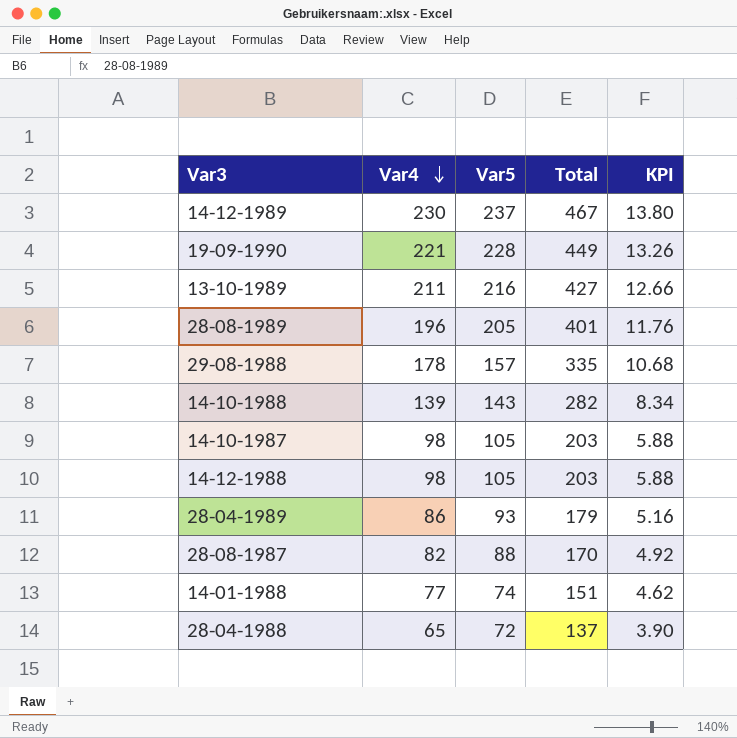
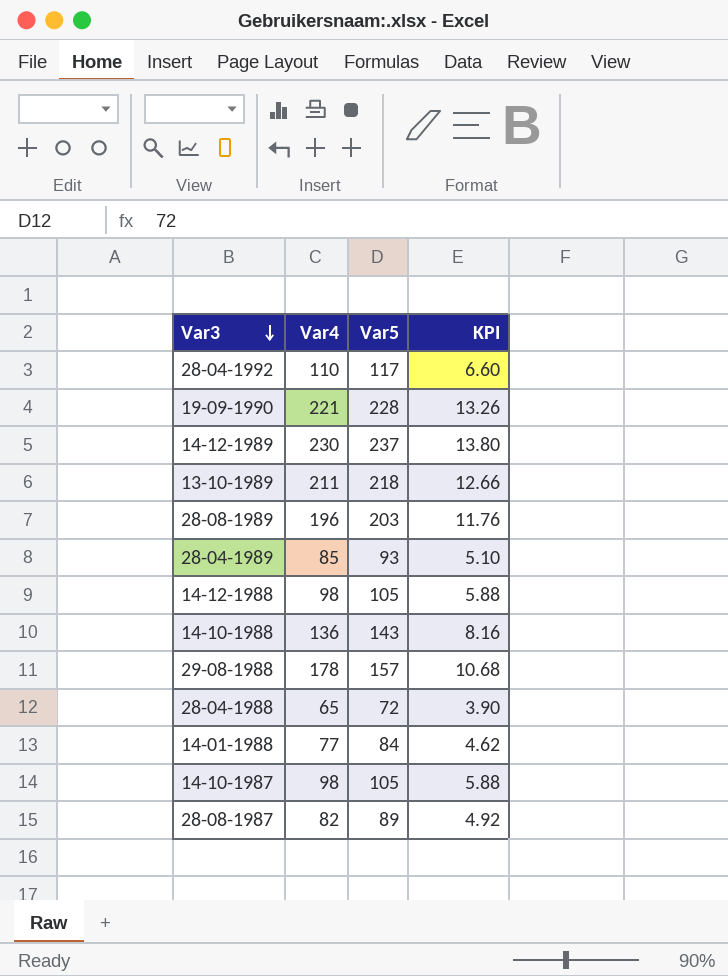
row order: Var4 descending -> Var3 descending
column Total | formula: [Var4] + [Var5] -> none
row 28-04-1992: none -> 110 | 117 | 6.60
13-10-1989 | Var5: 216 -> 218
28-08-1989 | Var5: 205 -> 203
28-04-1989 | Var4: 86 -> 85
28-04-1989 | KPI: 5.16 -> 5.10
14-10-1988 | Var4: 139 -> 136
14-10-1988 | KPI: 8.34 -> 8.16
14-01-1988 | Var5: 74 -> 84
28-08-1987 | Var5: 88 -> 89

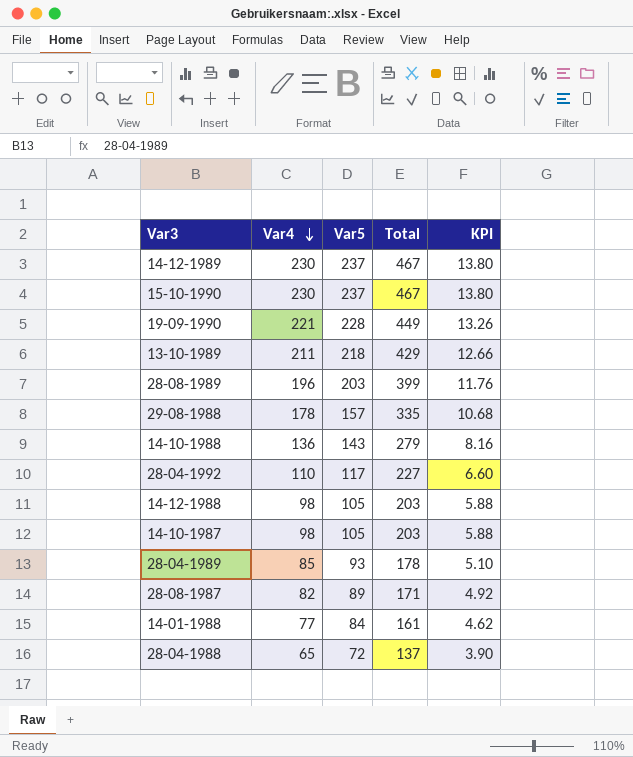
row order: Var3 descending -> Var4 descending
column Total | formula: none -> [Var4] + [Var5]
row 15-10-1990: none -> 230 | 237 | 467 | 13.80

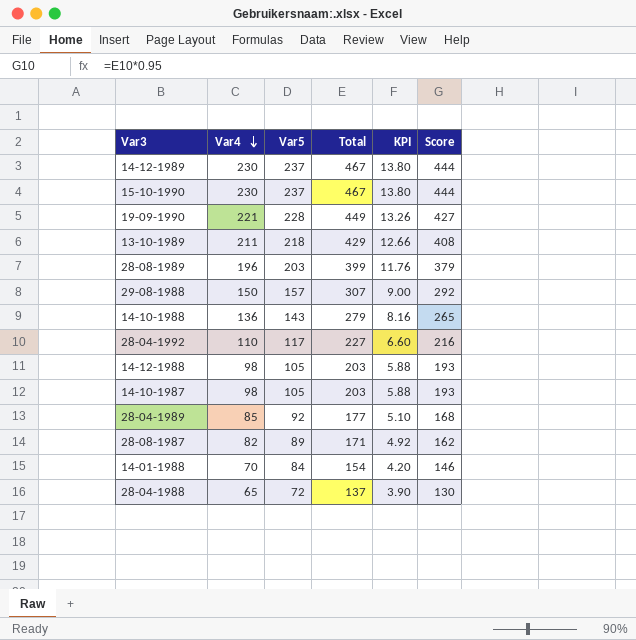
column Score | formula: none -> [Total] * 0.95
29-08-1988 | Var4: 178 -> 150
29-08-1988 | Total: 335 -> 307
29-08-1988 | KPI: 10.68 -> 9.00
28-04-1989 | Var5: 93 -> 92
28-04-1989 | Total: 178 -> 177
14-01-1988 | Var4: 77 -> 70
14-01-1988 | Total: 161 -> 154
14-01-1988 | KPI: 4.62 -> 4.20

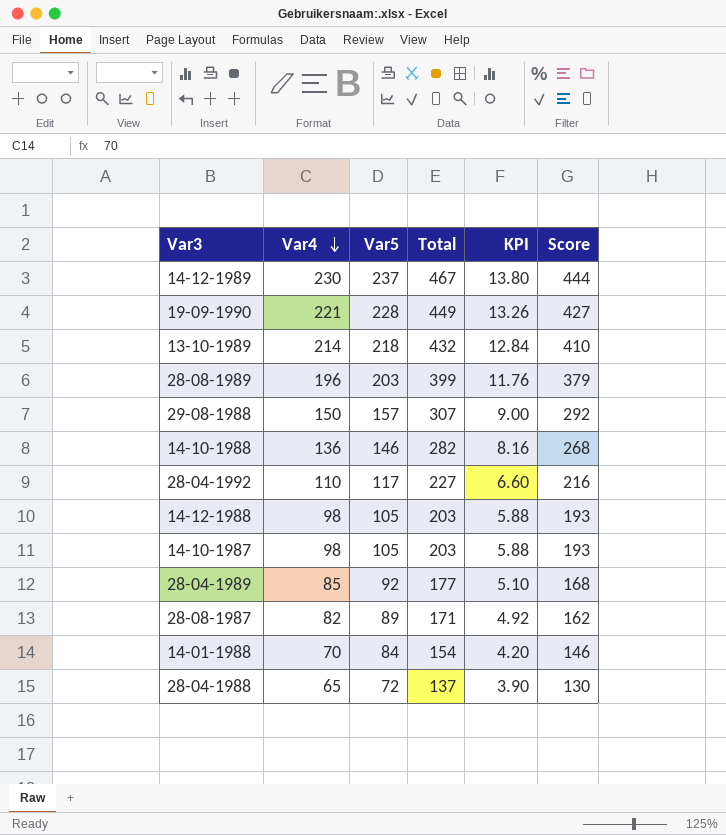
row 15-10-1990: 230 | 237 | 467 | 13.80 | 444 -> none
13-10-1989 | Var4: 211 -> 214
13-10-1989 | Total: 429 -> 432
13-10-1989 | KPI: 12.66 -> 12.84
13-10-1989 | Score: 408 -> 410
14-10-1988 | Var5: 143 -> 146
14-10-1988 | Total: 279 -> 282
14-10-1988 | Score: 265 -> 268

